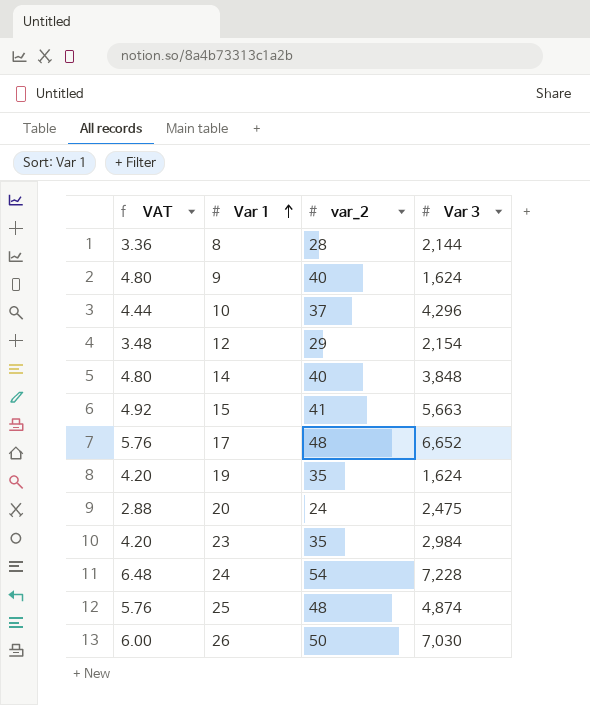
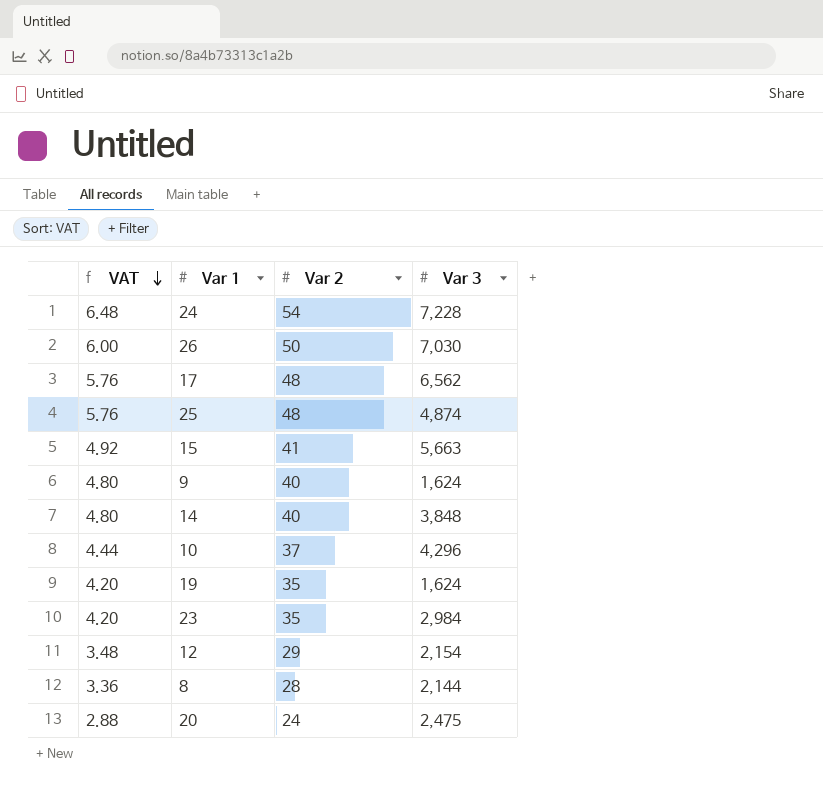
row order: Var 1 ascending -> VAT descending
column name: var_2 -> Var 2
17 | Var 3: 6,652 -> 6,562

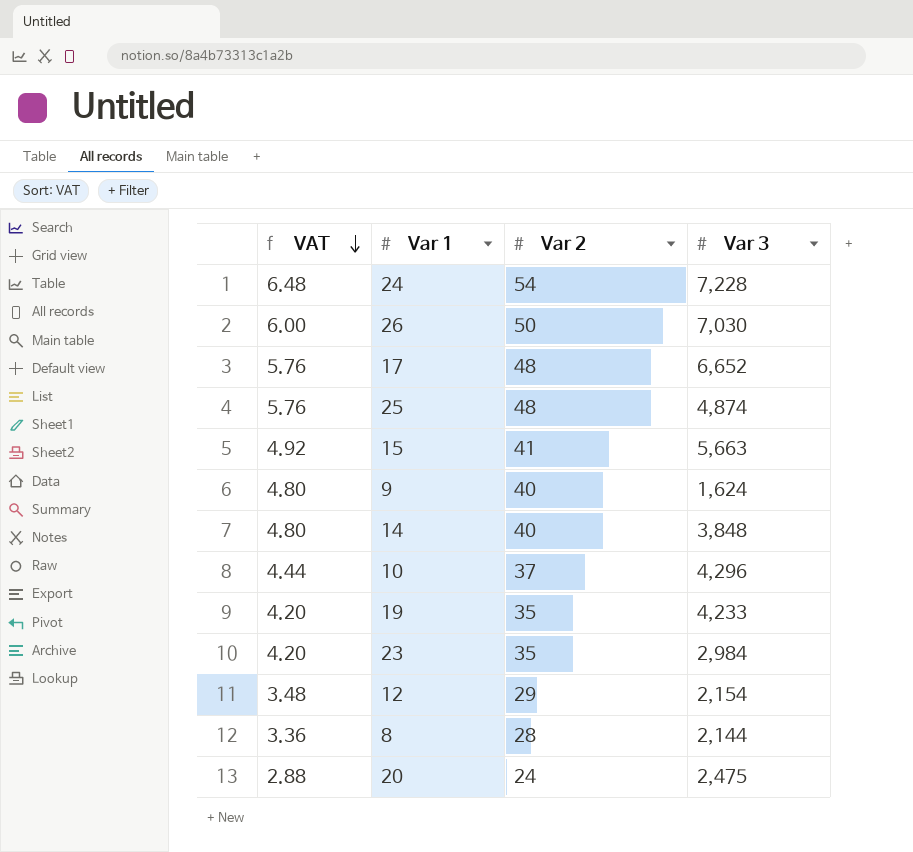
17 | Var 3: 6,562 -> 6,652
19 | Var 3: 1,624 -> 4,233

